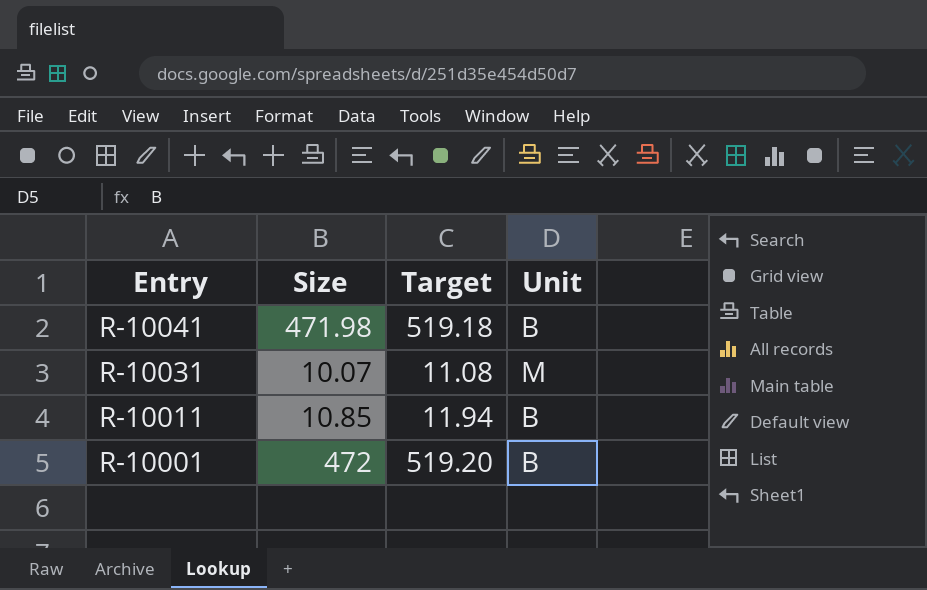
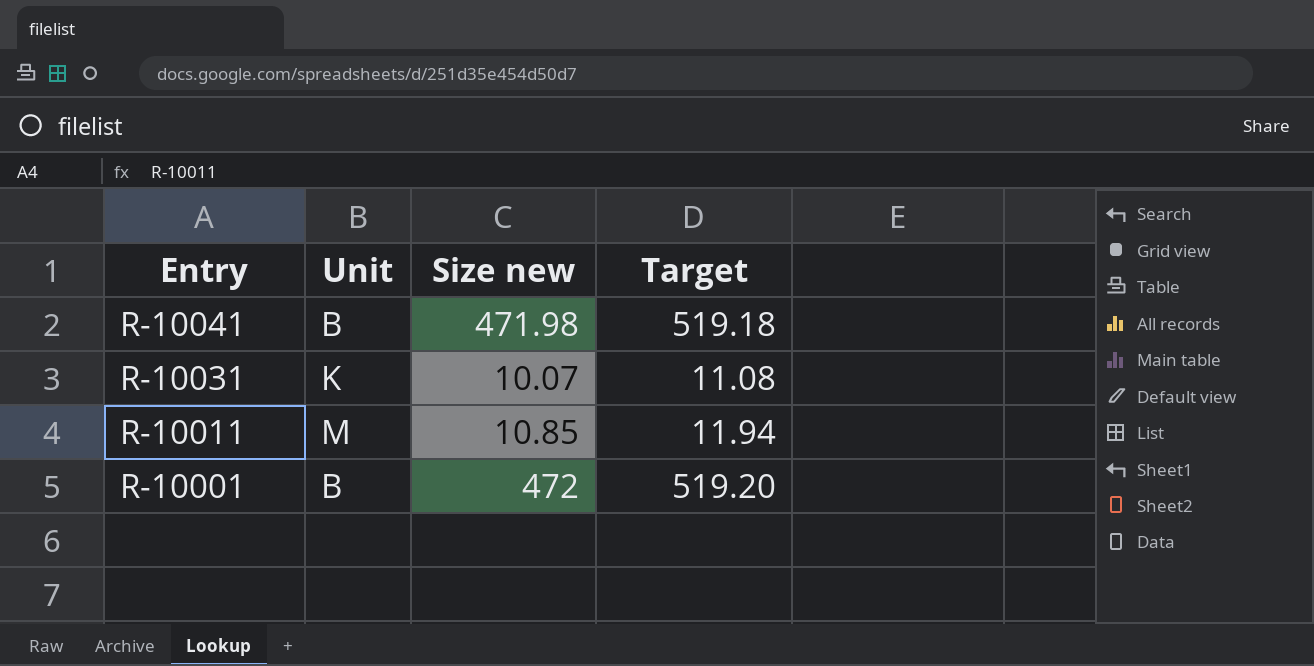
column Unit | position: 4 -> 2
column name: Size -> Size new
R-10031 | Unit: M -> K
R-10011 | Unit: B -> M

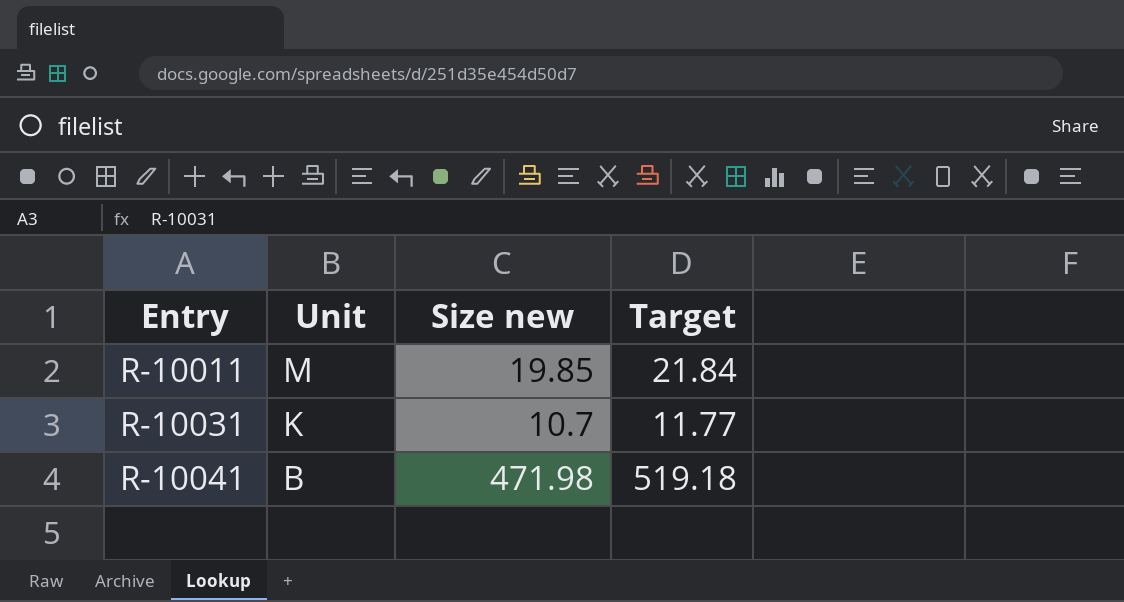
row order: Entry descending -> Entry ascending
row R-10001: B | 472 | 519.20 -> none
R-10011 | Size new: 10.85 -> 19.85
R-10011 | Target: 11.94 -> 21.84
R-10031 | Size new: 10.07 -> 10.7
R-10031 | Target: 11.08 -> 11.77

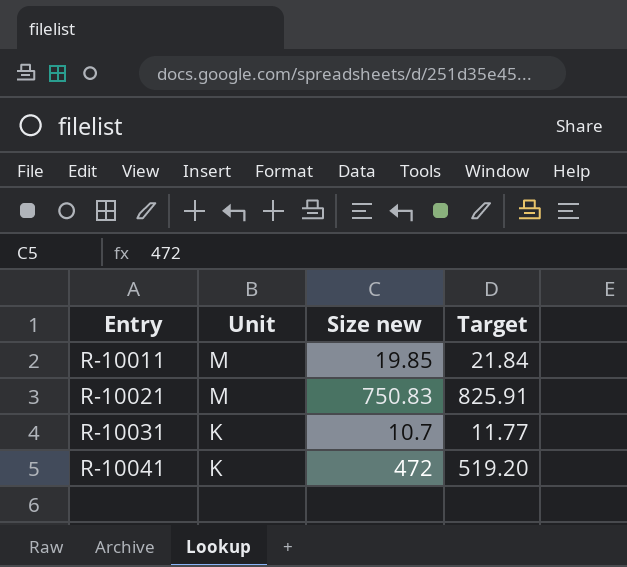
row R-10021: none -> M | 750.83 | 825.91
R-10041 | Unit: B -> K
R-10041 | Size new: 471.98 -> 472
R-10041 | Target: 519.18 -> 519.20

